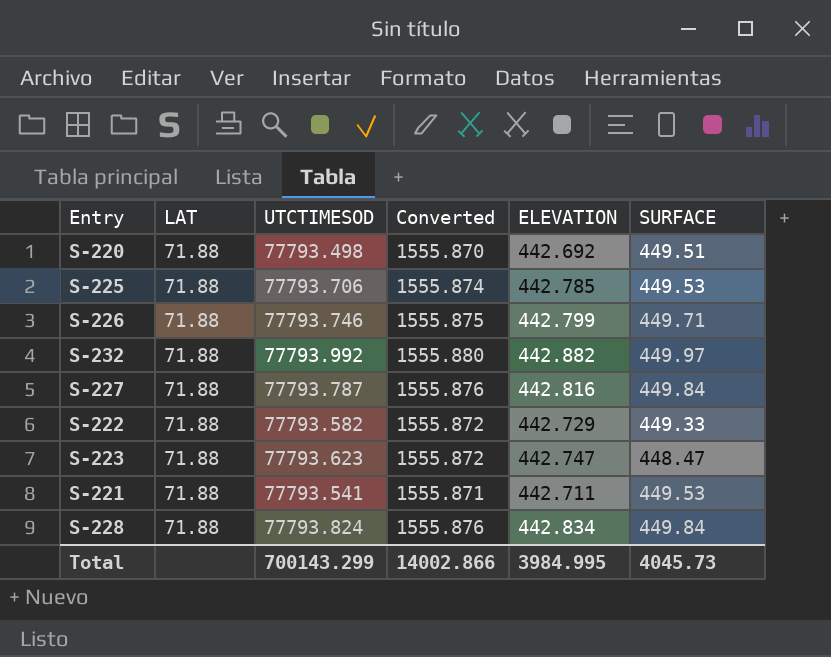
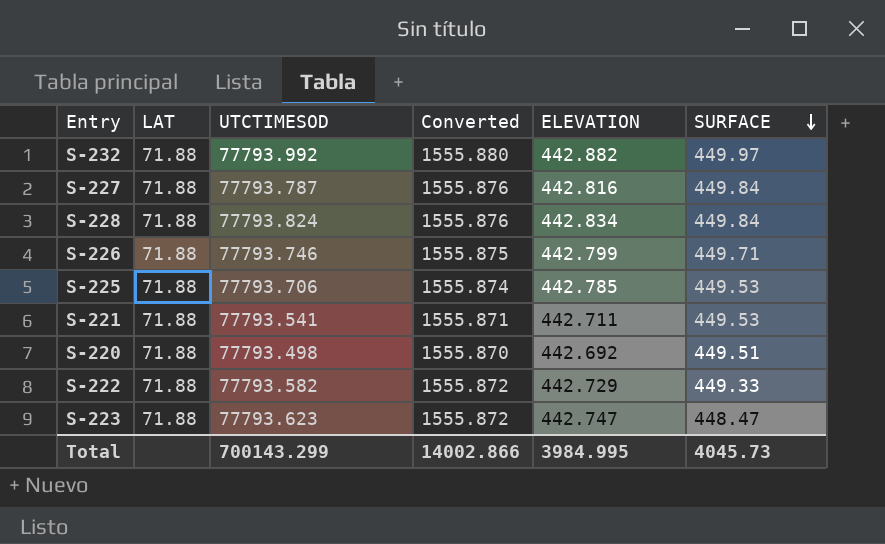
row order: none -> SURFACE descending

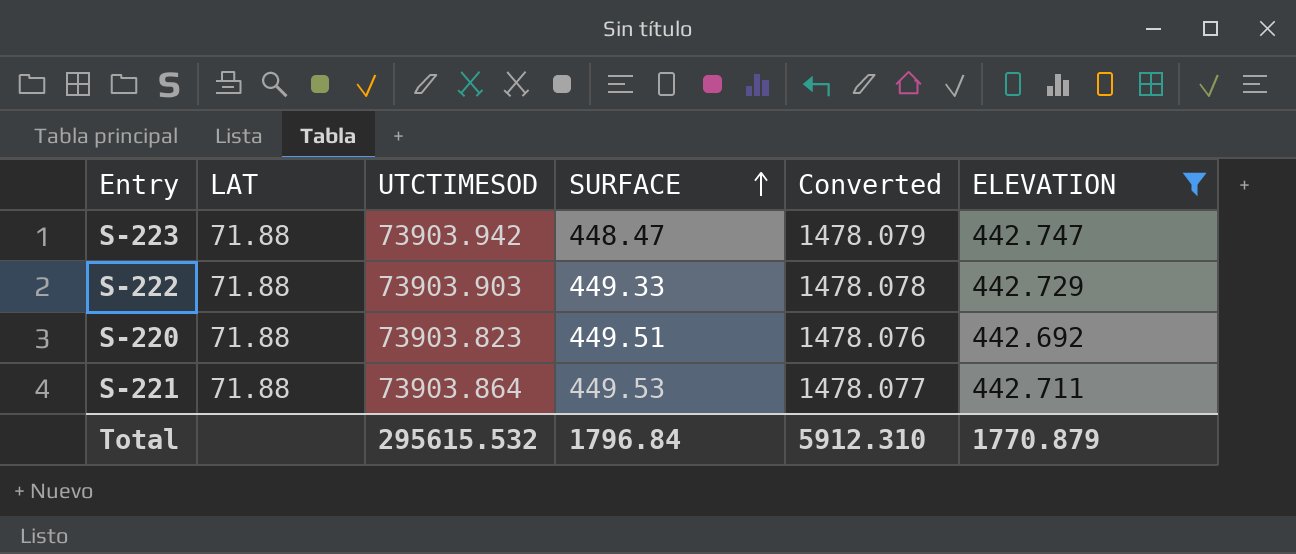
filter: none -> ELEVATION <= 442.747
row order: SURFACE descending -> SURFACE ascending
column SURFACE | position: 6 -> 4
S-223 | UTCTIMESOD: 77793.623 -> 73903.942
S-223 | Converted: 1555.872 -> 1478.079
S-222 | UTCTIMESOD: 77793.582 -> 73903.903
S-222 | Converted: 1555.872 -> 1478.078
S-220 | UTCTIMESOD: 77793.498 -> 73903.823
S-220 | Converted: 1555.870 -> 1478.076
S-221 | UTCTIMESOD: 77793.541 -> 73903.864
S-221 | Converted: 1555.871 -> 1478.077
Total | UTCTIMESOD: 700143.299 -> 295615.532
Total | SURFACE: 4045.73 -> 1796.84
Total | Converted: 14002.866 -> 5912.310
Total | ELEVATION: 3984.995 -> 1770.879

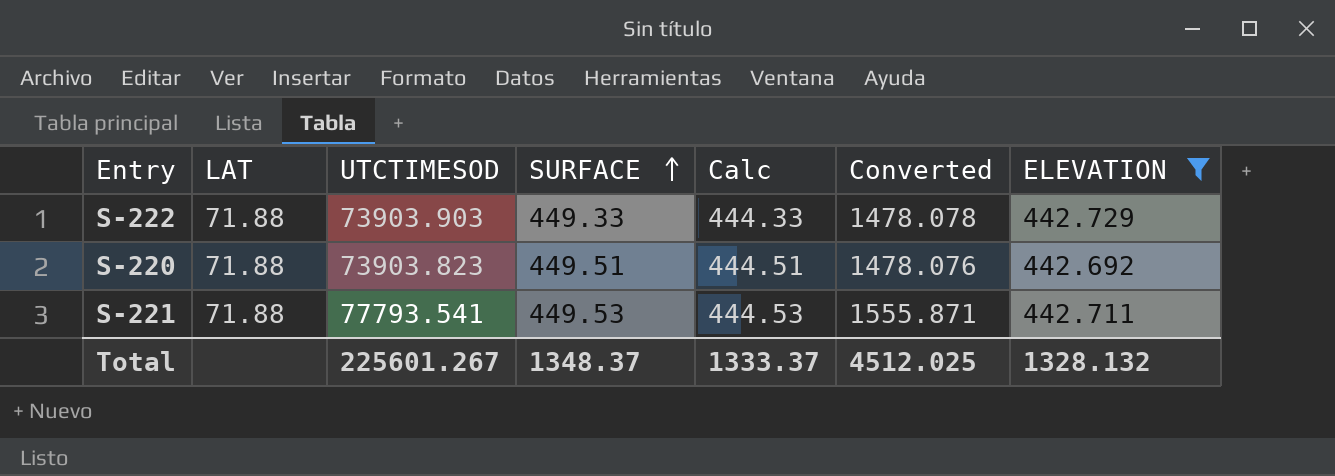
column Calc | formula: none -> [SURFACE] - 5
row S-223: 71.88 | 73903.942 | 448.47 | 1478.079 | 442.747 -> none
S-221 | UTCTIMESOD: 73903.864 -> 77793.541
S-221 | Converted: 1478.077 -> 1555.871
Total | UTCTIMESOD: 295615.532 -> 225601.267
Total | SURFACE: 1796.84 -> 1348.37
Total | Converted: 5912.310 -> 4512.025
Total | ELEVATION: 1770.879 -> 1328.132

